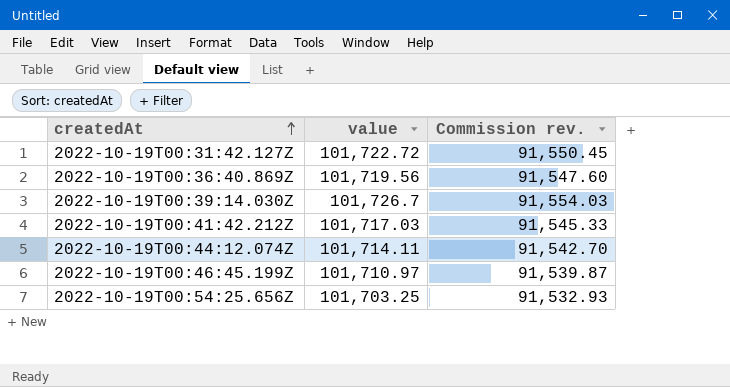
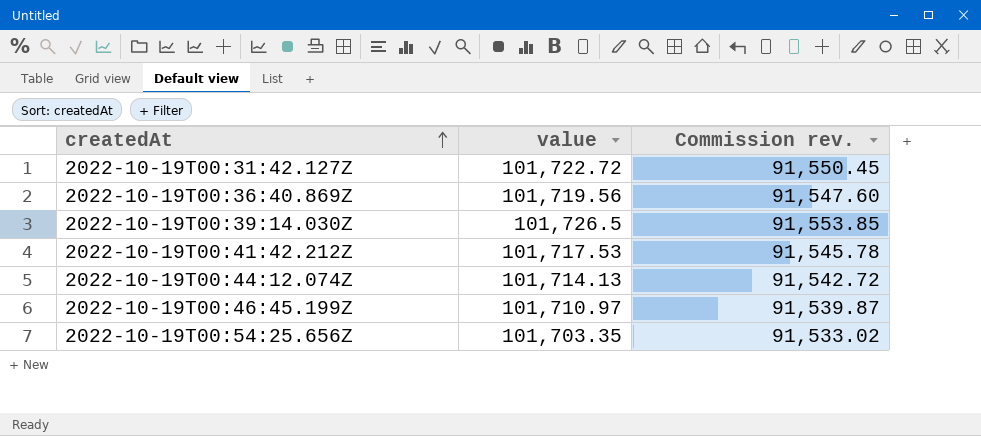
2022-10-19T00:39:14.030Z | value: 101,726.7 -> 101,726.5
2022-10-19T00:39:14.030Z | Commission rev.: 91,554.03 -> 91,553.85
2022-10-19T00:41:42.212Z | value: 101,717.03 -> 101,717.53
2022-10-19T00:41:42.212Z | Commission rev.: 91,545.33 -> 91,545.78
2022-10-19T00:44:12.074Z | value: 101,714.11 -> 101,714.13
2022-10-19T00:44:12.074Z | Commission rev.: 91,542.70 -> 91,542.72
2022-10-19T00:54:25.656Z | value: 101,703.25 -> 101,703.35
2022-10-19T00:54:25.656Z | Commission rev.: 91,532.93 -> 91,533.02

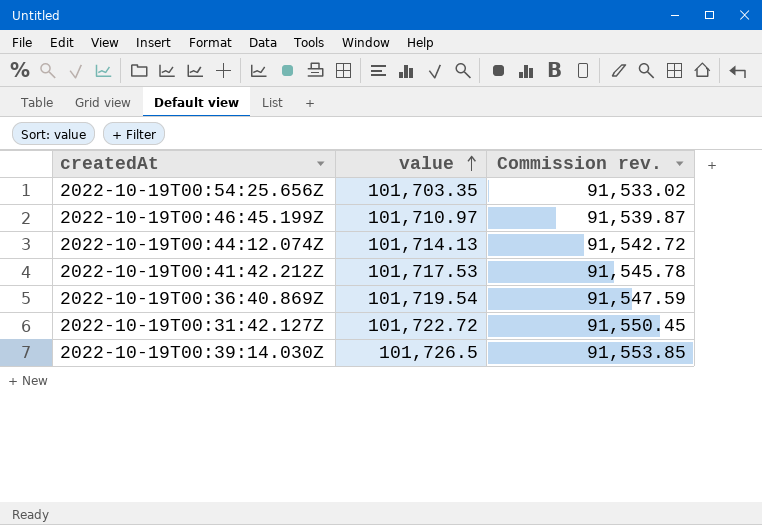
row order: createdAt ascending -> value ascending
2022-10-19T00:36:40.869Z | value: 101,719.56 -> 101,719.54
2022-10-19T00:36:40.869Z | Commission rev.: 91,547.60 -> 91,547.59

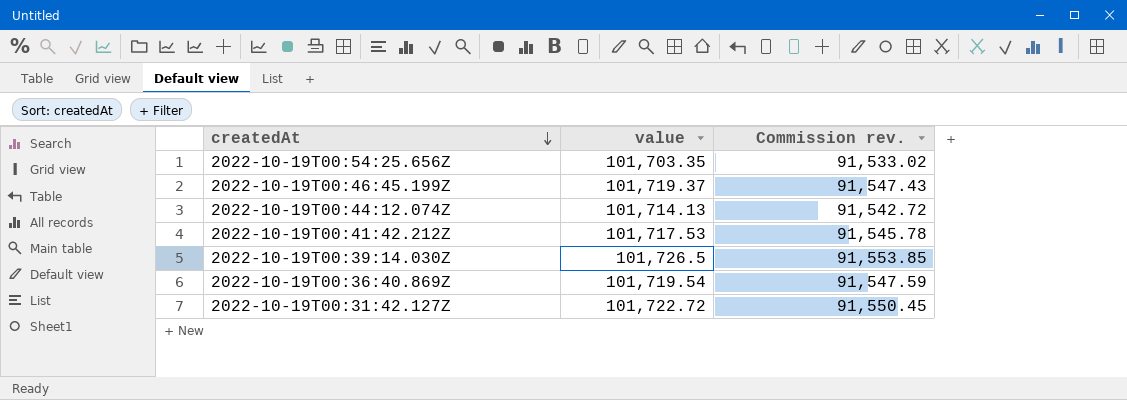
row order: value ascending -> createdAt descending
2022-10-19T00:46:45.199Z | value: 101,710.97 -> 101,719.37
2022-10-19T00:46:45.199Z | Commission rev.: 91,539.87 -> 91,547.43

